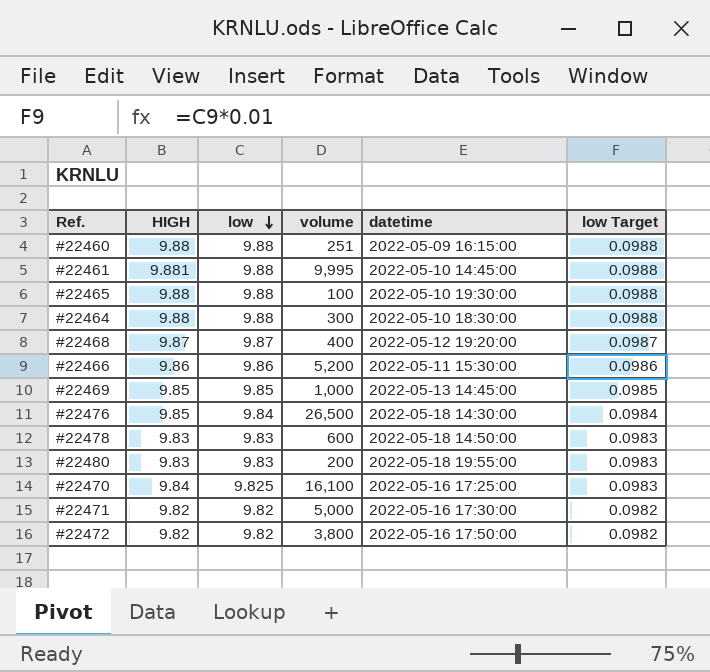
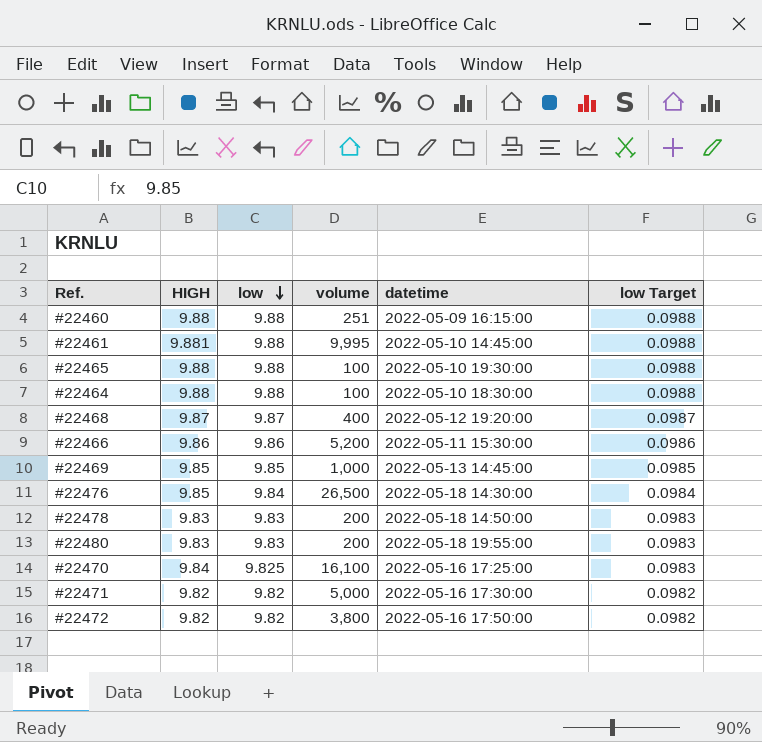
#22464 | volume: 300 -> 100
#22478 | volume: 600 -> 200

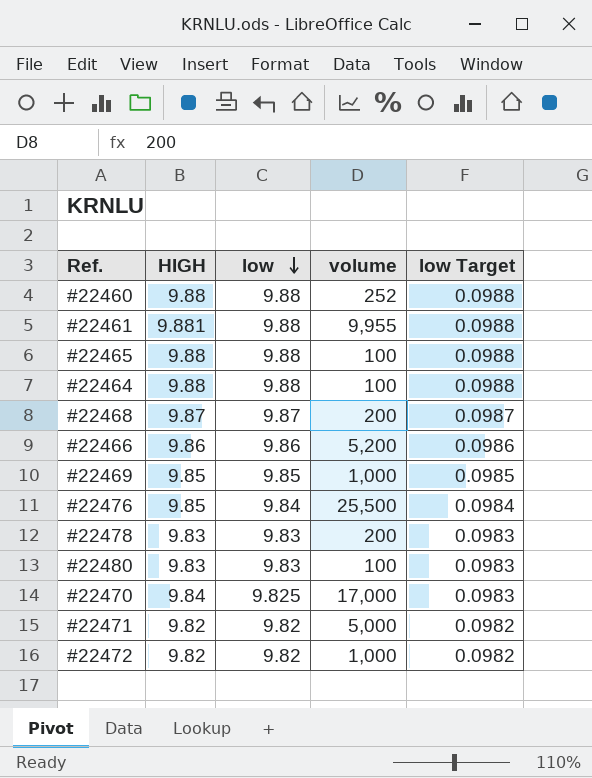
column datetime | position: 5 -> none
#22460 | volume: 251 -> 252
#22461 | volume: 9,995 -> 9,955
#22468 | volume: 400 -> 200
#22476 | volume: 26,500 -> 25,500
#22480 | volume: 200 -> 100
#22470 | volume: 16,100 -> 17,000
#22472 | volume: 3,800 -> 1,000

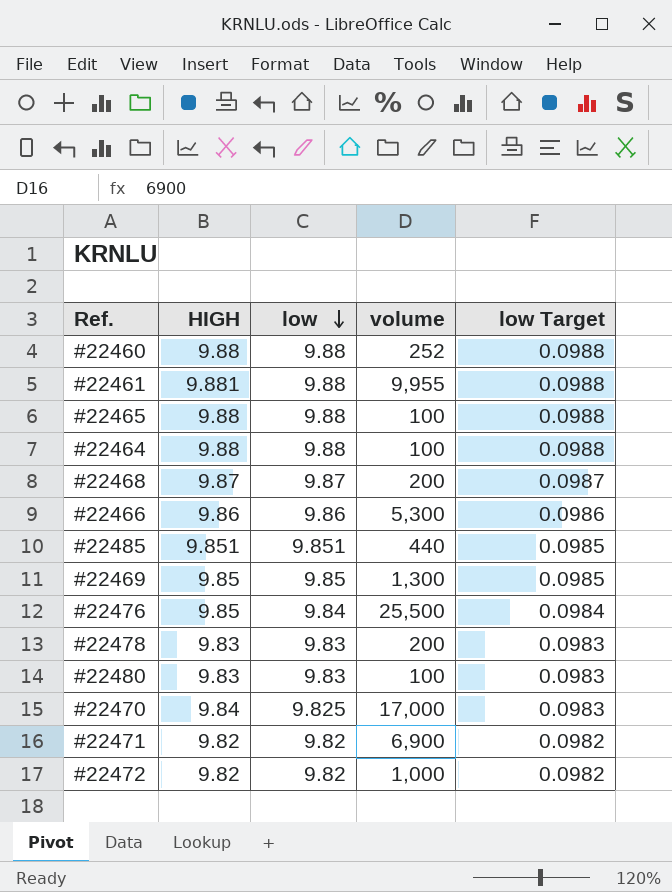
#22466 | volume: 5,200 -> 5,300
row #22485: none -> 9.851 | 9.851 | 440 | 0.0985
#22469 | volume: 1,000 -> 1,300
#22471 | volume: 5,000 -> 6,900

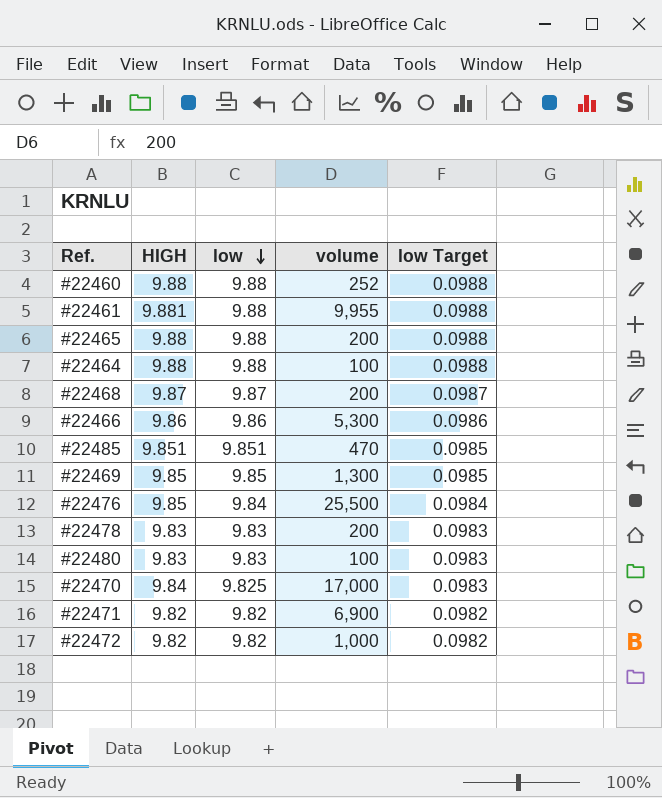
#22465 | volume: 100 -> 200
#22485 | volume: 440 -> 470

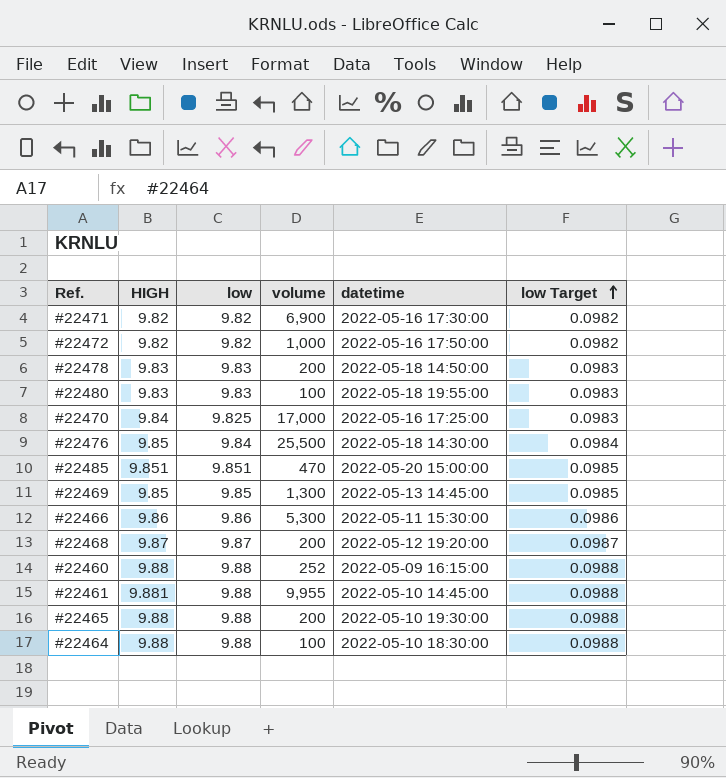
row order: low descending -> low Target ascending
column datetime | position: none -> 5

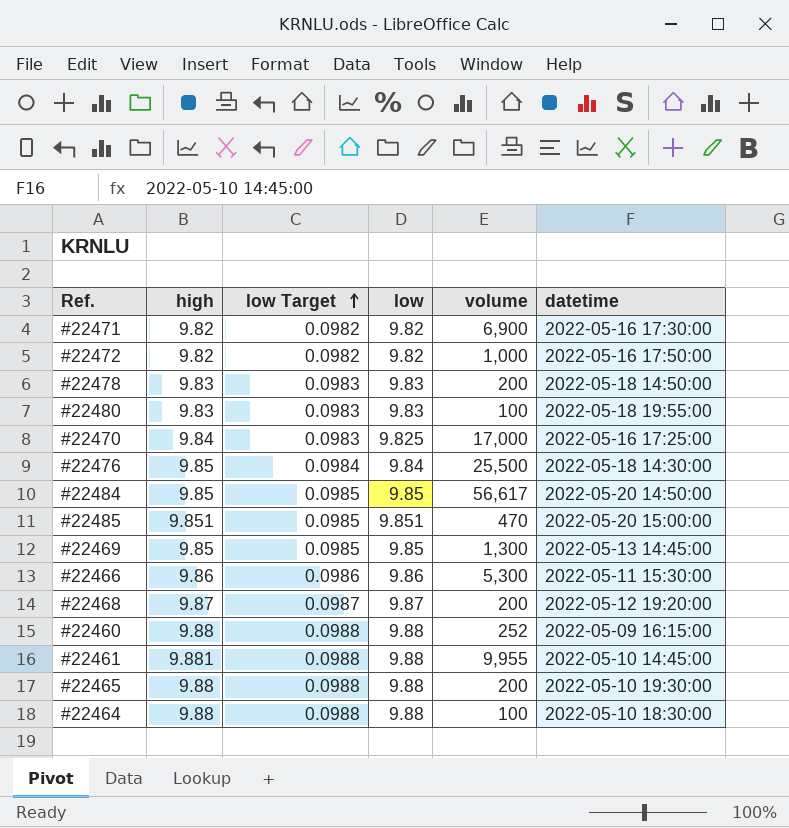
column name: HIGH -> high
column low Target | position: 6 -> 3
row #22484: none -> 9.85 | 0.0985 | 9.85 | 56,617 | 2022-05-20 14:50:00

